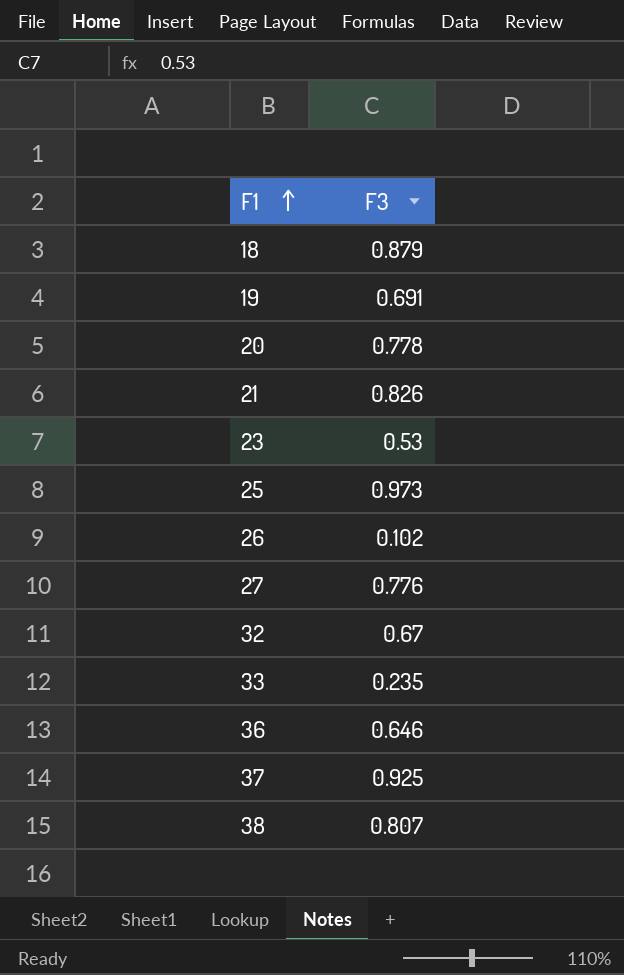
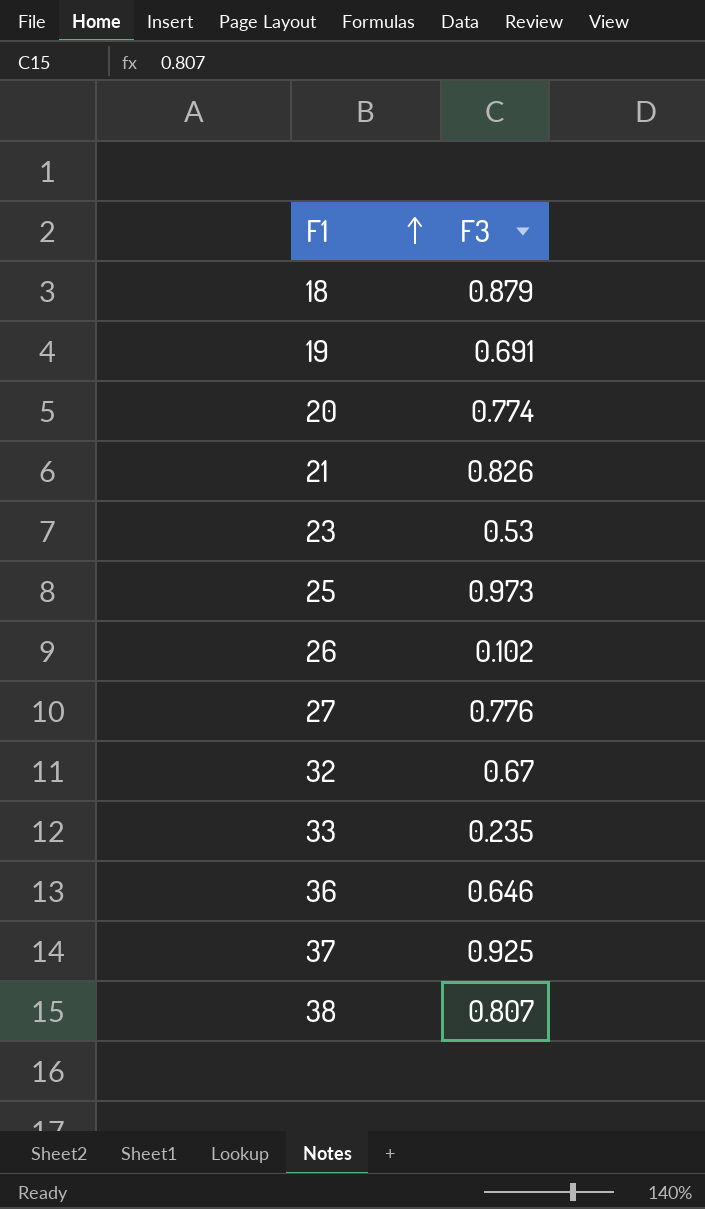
20 | F3: 0.778 -> 0.774

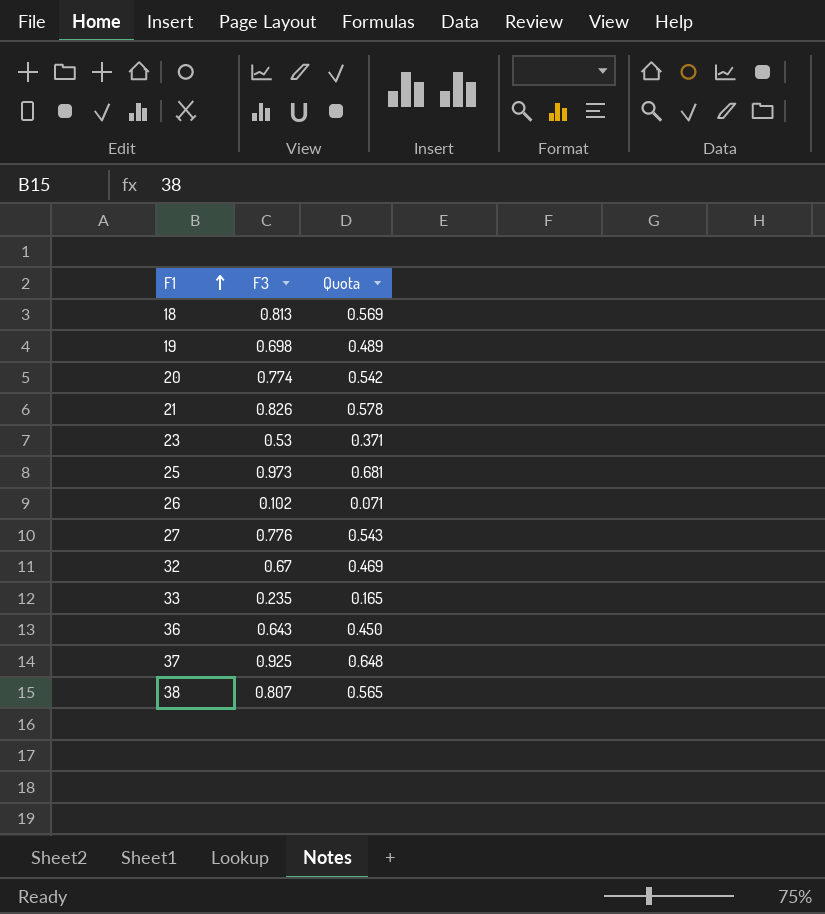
column Quota | formula: none -> [F3] * 0.7
18 | F3: 0.879 -> 0.813
19 | F3: 0.691 -> 0.698
36 | F3: 0.646 -> 0.643

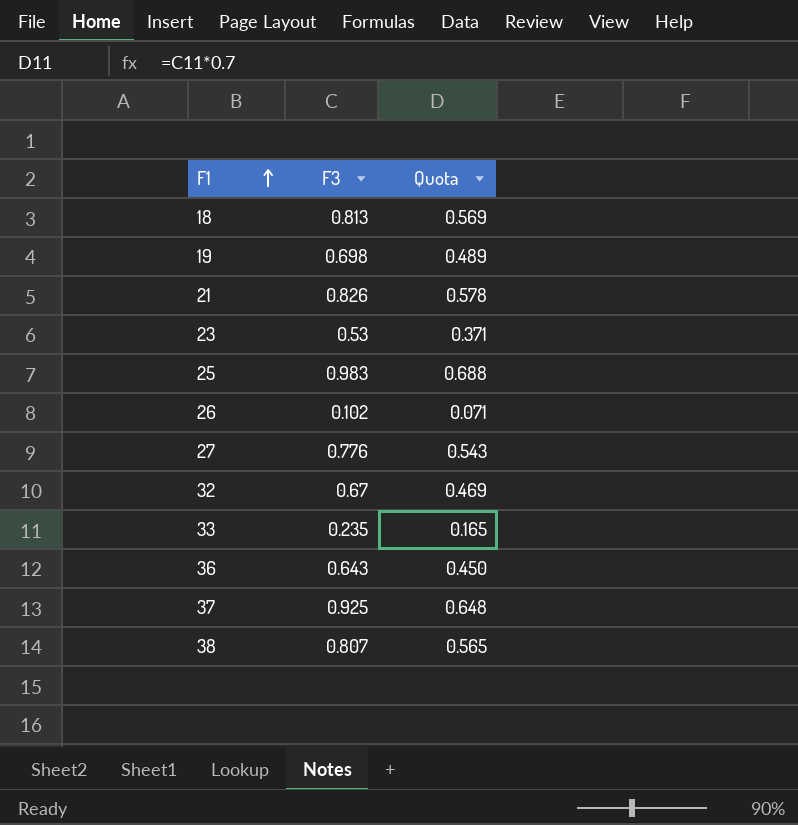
row 20: 0.774 | 0.542 -> none
25 | F3: 0.973 -> 0.983
25 | Quota: 0.681 -> 0.688

